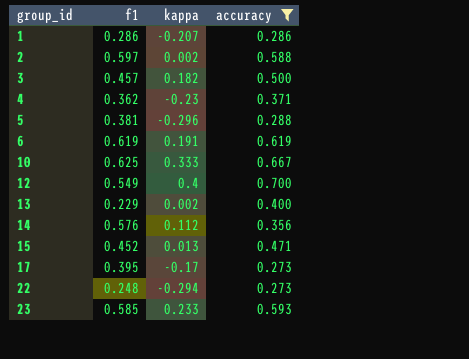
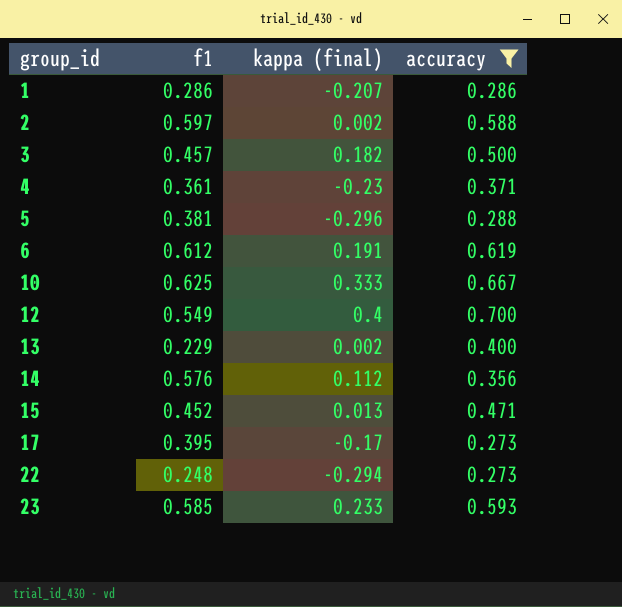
column name: kappa -> kappa (final)
4 | f1: 0.362 -> 0.361
6 | f1: 0.619 -> 0.612

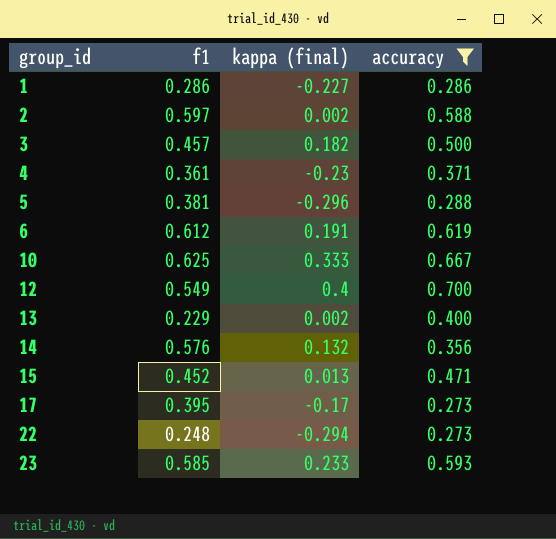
1 | kappa (final): -0.207 -> -0.227
14 | kappa (final): 0.112 -> 0.132

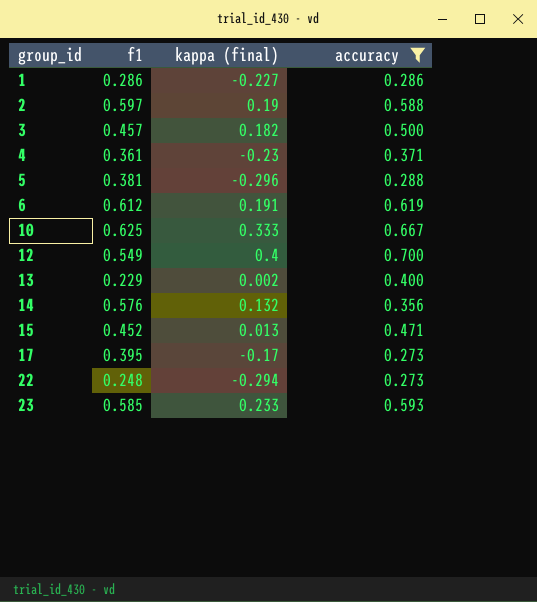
2 | kappa (final): 0.002 -> 0.19

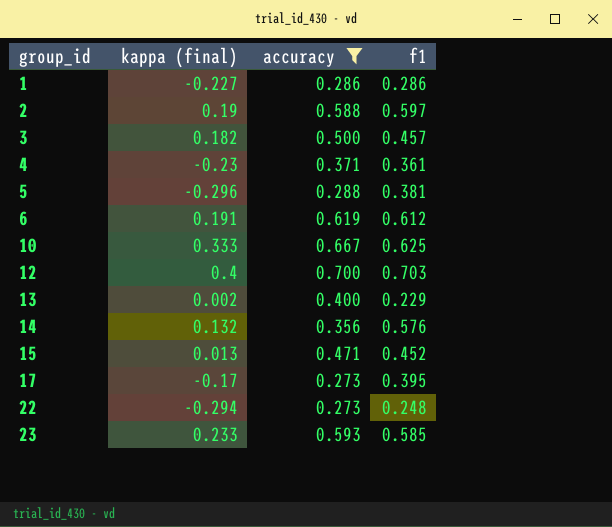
column f1 | position: 2 -> 4
12 | f1: 0.549 -> 0.703

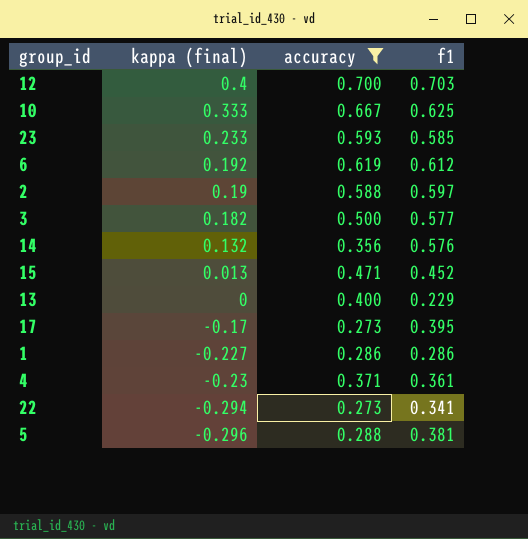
row order: group_id ascending -> kappa (final) descending
6 | kappa (final): 0.191 -> 0.192
3 | f1: 0.457 -> 0.577
13 | kappa (final): 0.002 -> 0
22 | f1: 0.248 -> 0.341

